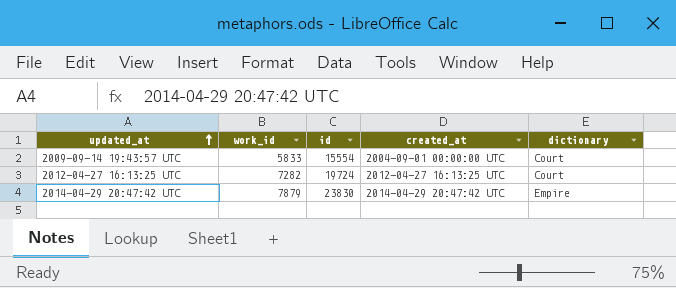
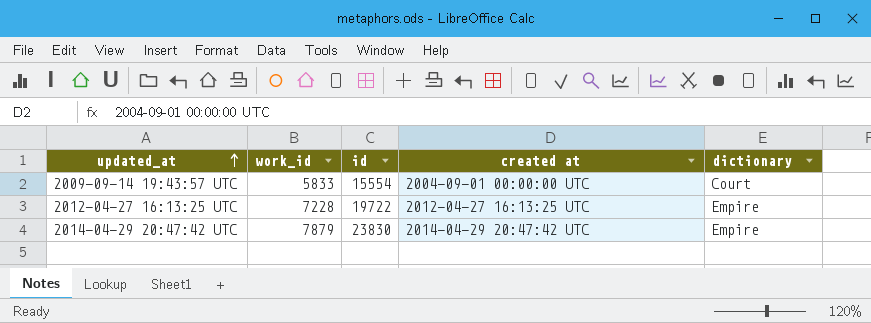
column name: created_at -> created at
2012-04-27 16:13:25 UTC | work_id: 7282 -> 7228
2012-04-27 16:13:25 UTC | id: 19724 -> 19722
2012-04-27 16:13:25 UTC | dictionary: Court -> Empire

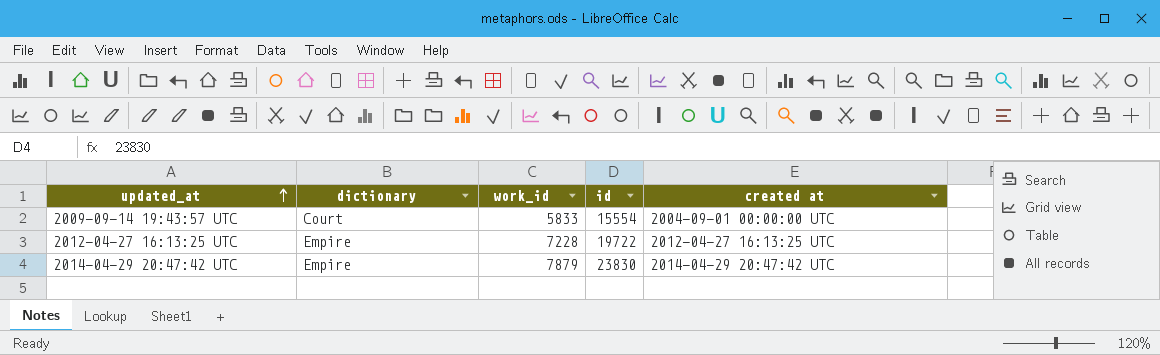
column dictionary | position: 5 -> 2

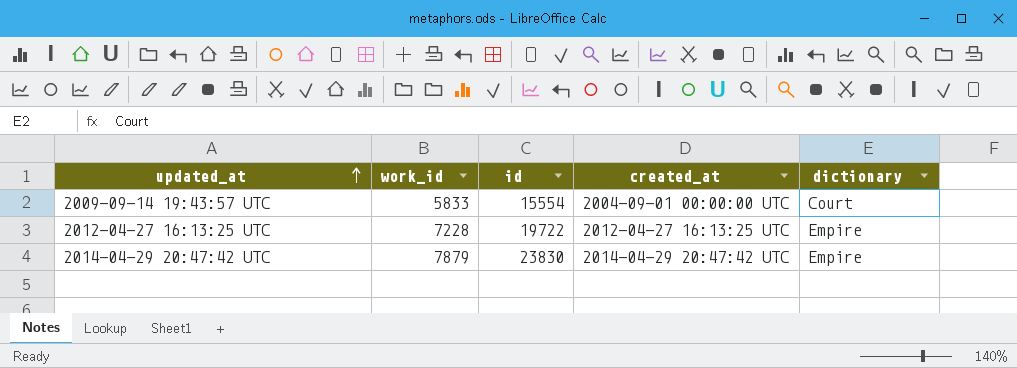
column name: created at -> created_at
column dictionary | position: 2 -> 5

